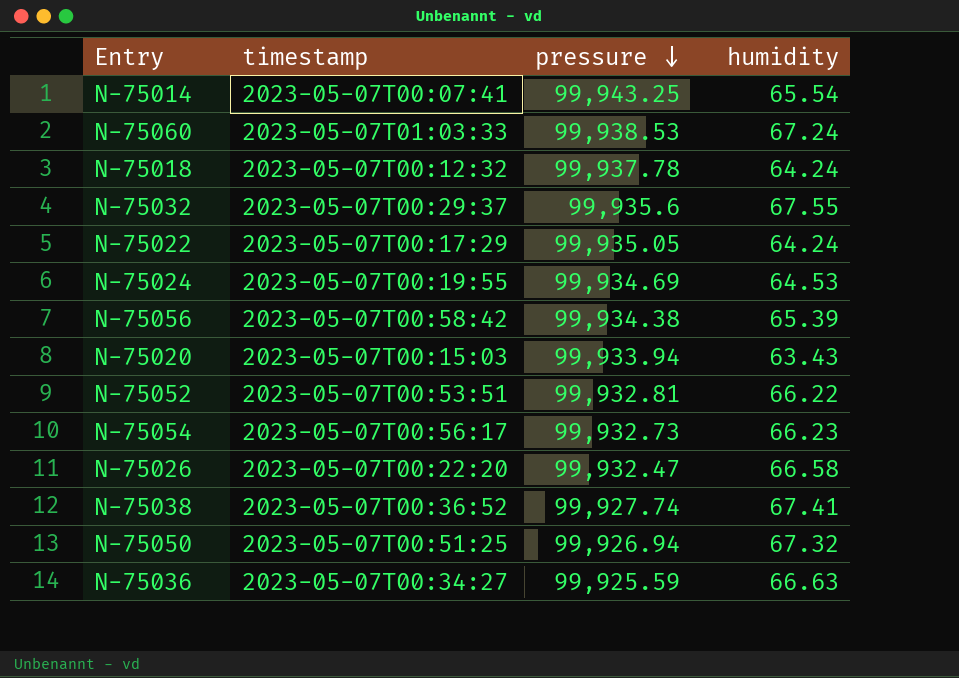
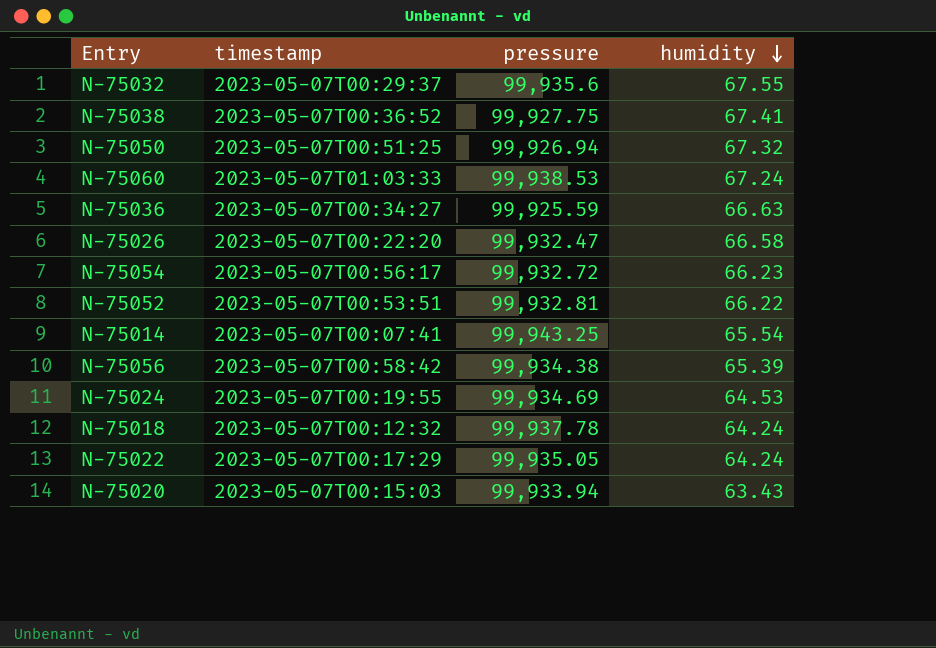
row order: pressure descending -> humidity descending
N-75038 | pressure: 99,927.74 -> 99,927.75
N-75054 | pressure: 99,932.73 -> 99,932.72

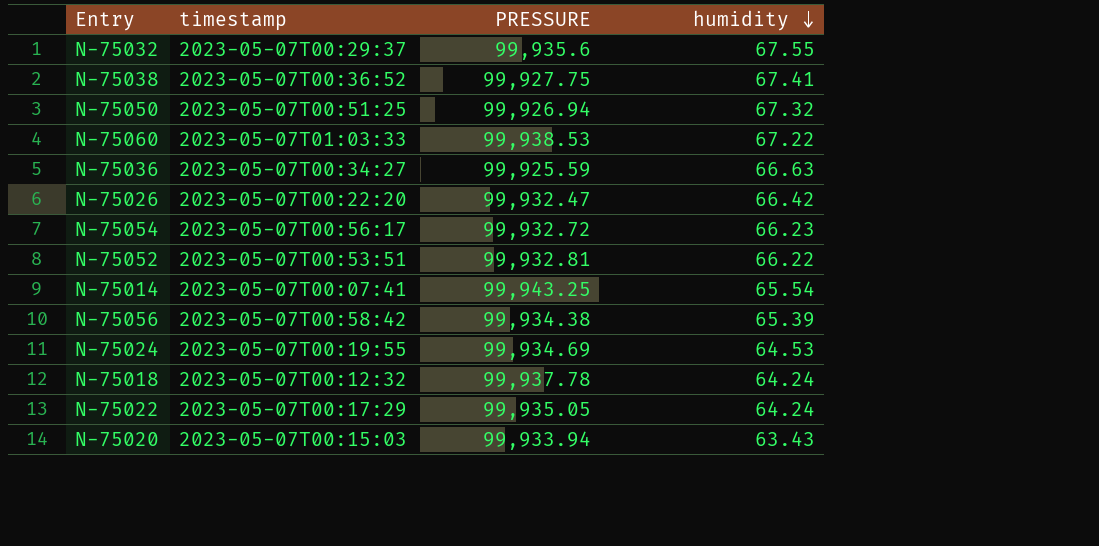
column name: pressure -> PRESSURE
N-75060 | humidity: 67.24 -> 67.22
N-75026 | humidity: 66.58 -> 66.42

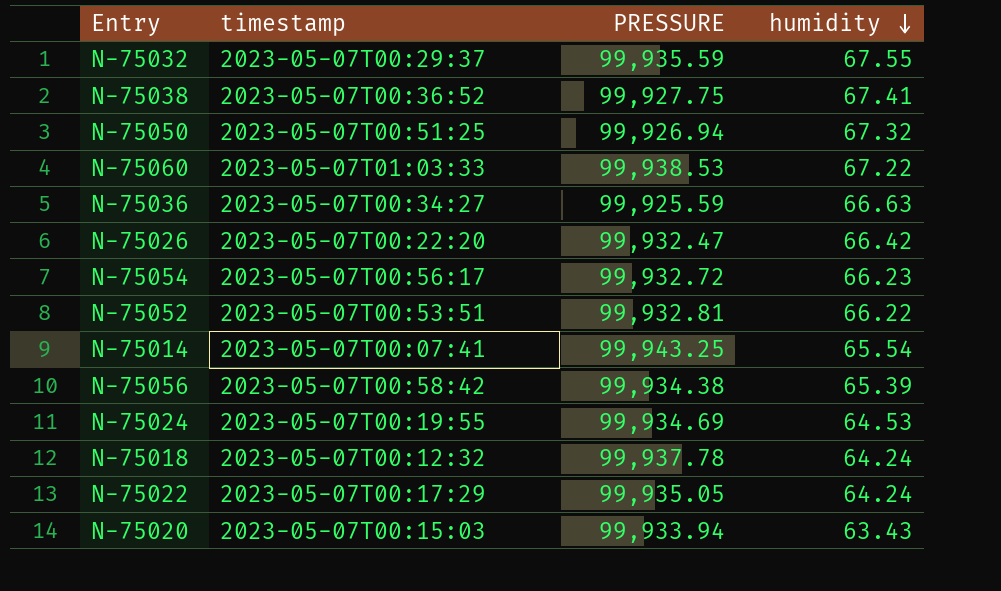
N-75032 | PRESSURE: 99,935.6 -> 99,935.59

